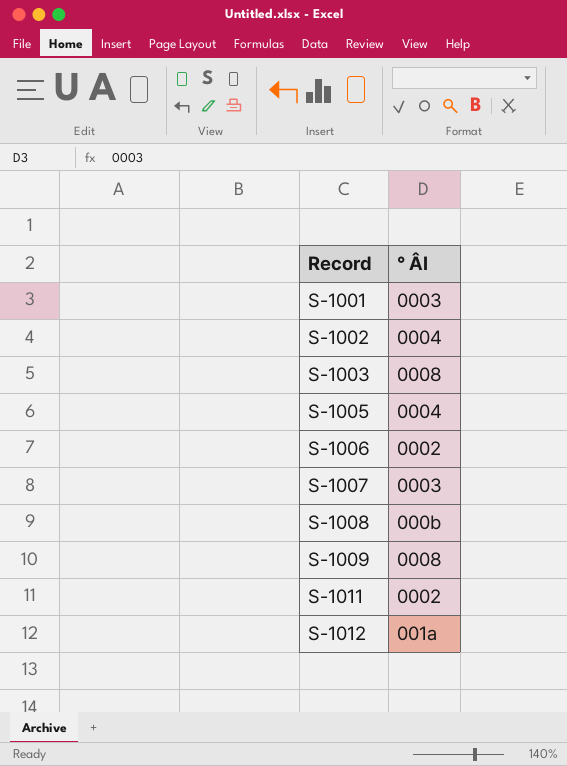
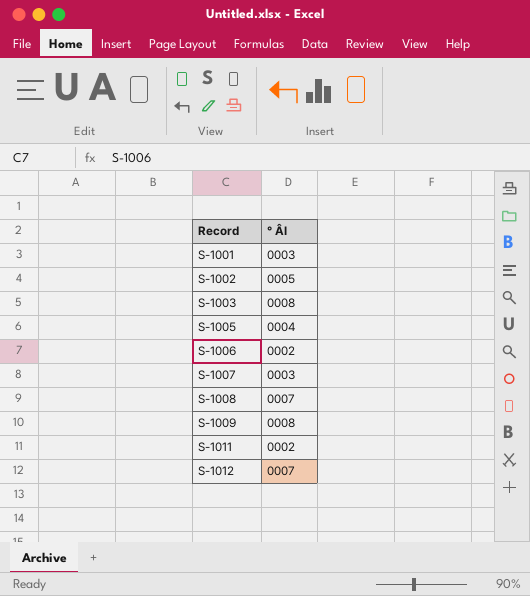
S-1002 | ° ÂI: 0004 -> 0005
S-1008 | ° ÂI: 000b -> 0007
S-1012 | ° ÂI: 001a -> 0007

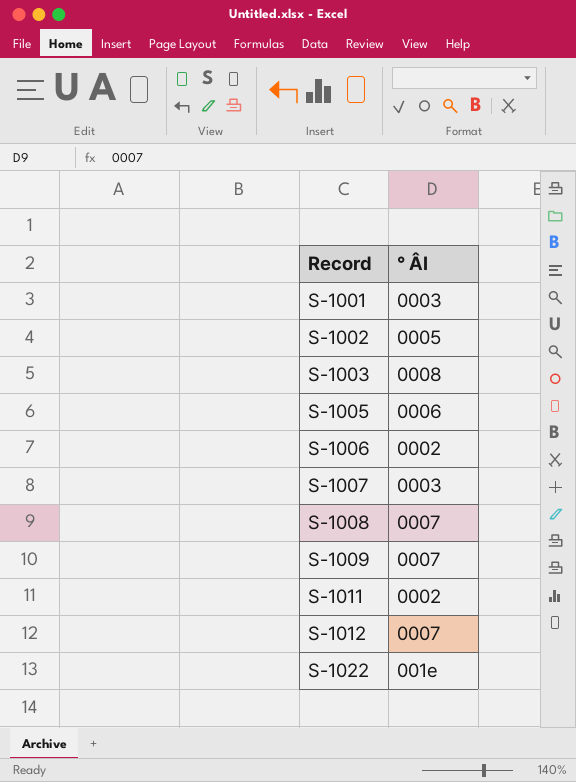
S-1005 | ° ÂI: 0004 -> 0006
S-1009 | ° ÂI: 0008 -> 0007
row S-1022: none -> 001e

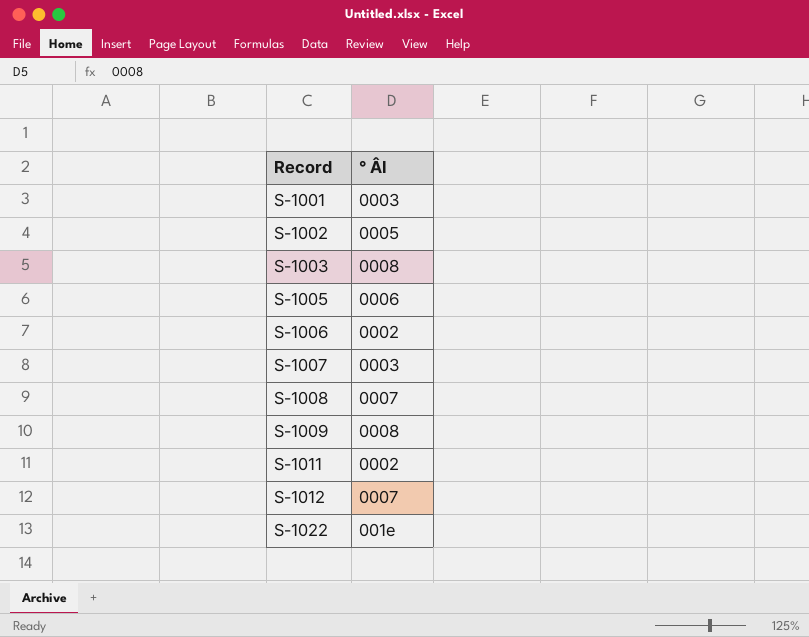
S-1009 | ° ÂI: 0007 -> 0008

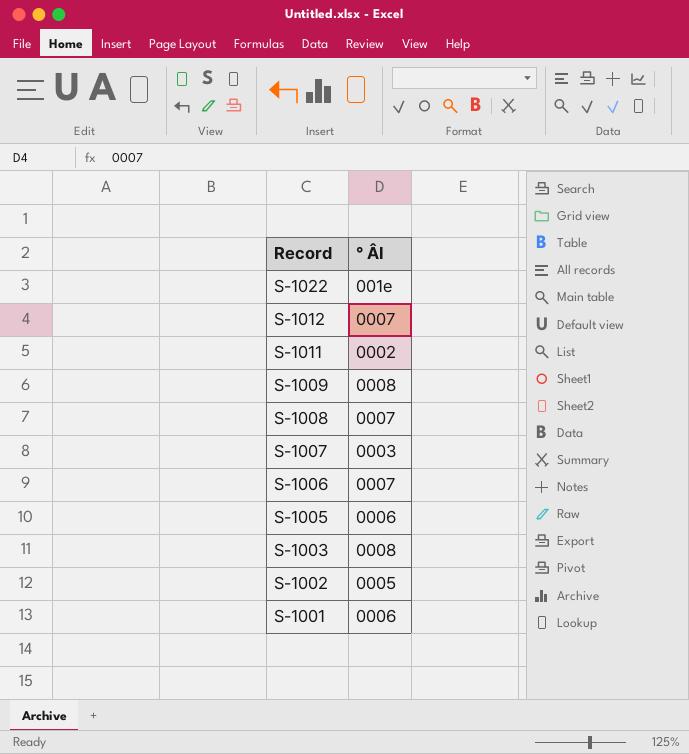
row order: Record ascending -> Record descending
S-1006 | ° ÂI: 0002 -> 0007
S-1001 | ° ÂI: 0003 -> 0006

